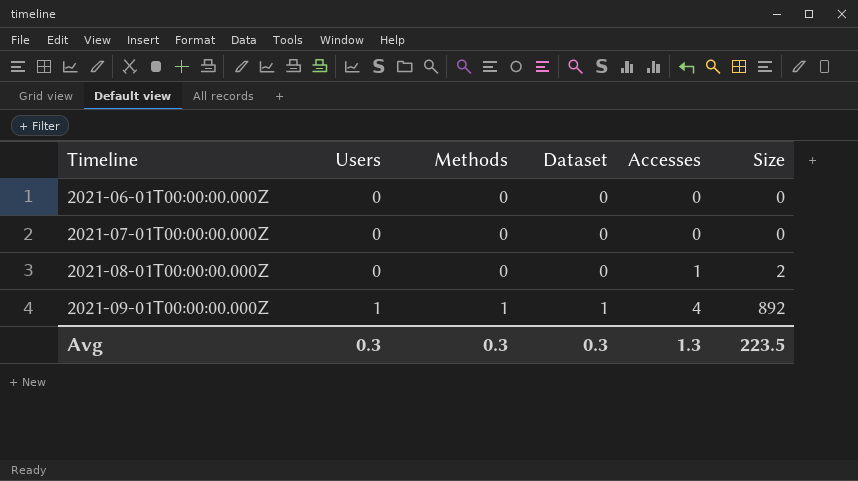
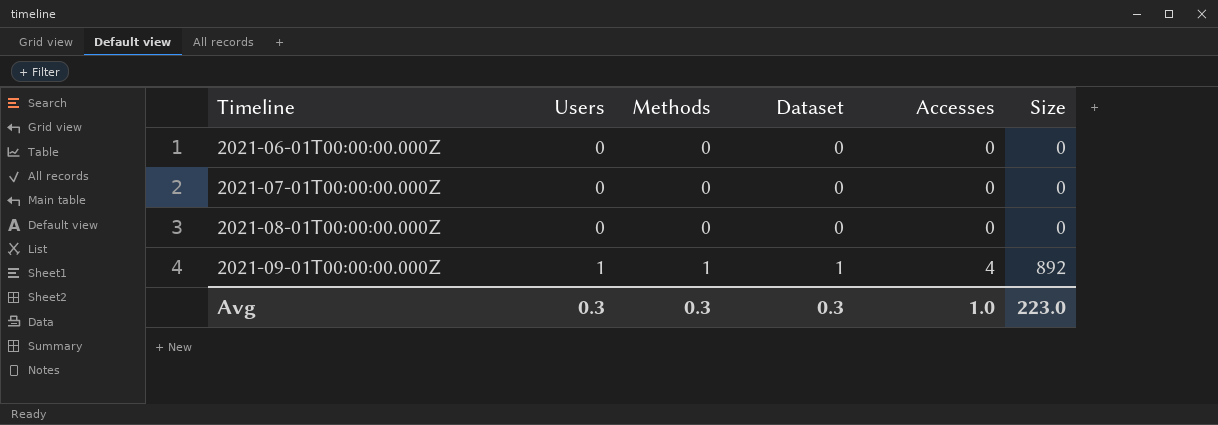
2021-08-01T00:00:00.000Z | Accesses: 1 -> 0
2021-08-01T00:00:00.000Z | Size: 2 -> 0
Avg | Accesses: 1.3 -> 1.0
Avg | Size: 223.5 -> 223.0

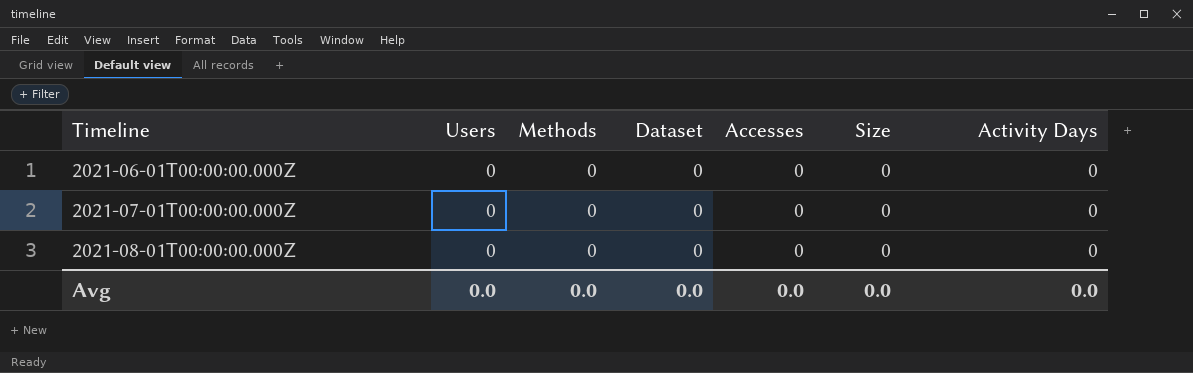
column Activity Days | position: none -> 7
row 2021-09-01T00:00:00.000Z: 1 | 1 | 1 | 4 | 892 -> none
Avg | Users: 0.3 -> 0.0
Avg | Methods: 0.3 -> 0.0
Avg | Dataset: 0.3 -> 0.0
Avg | Accesses: 1.0 -> 0.0
Avg | Size: 223.0 -> 0.0

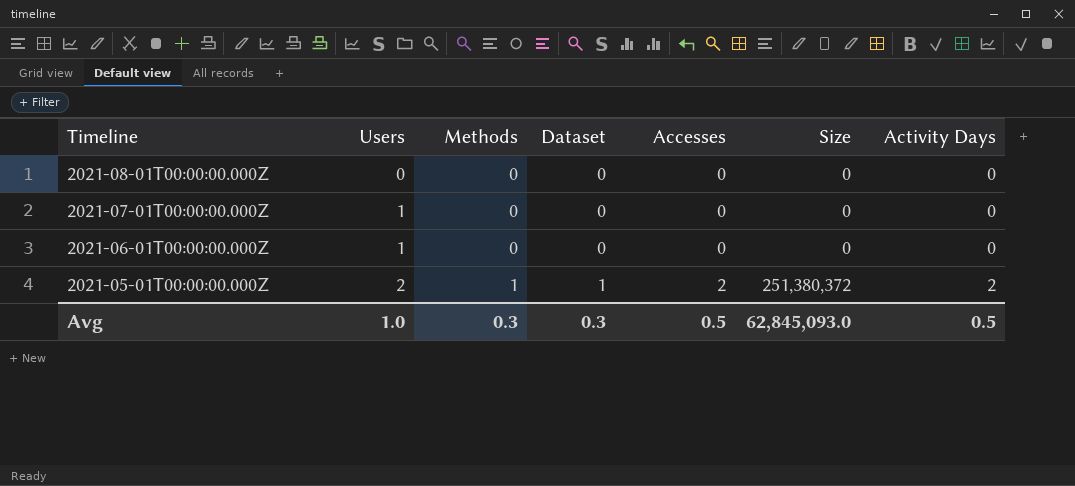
row order: Timeline ascending -> Timeline descending
2021-07-01T00:00:00.000Z | Users: 0 -> 1
2021-06-01T00:00:00.000Z | Users: 0 -> 1
row 2021-05-01T00:00:00.000Z: none -> 2 | 1 | 1 | 2 | 251,380,372 | 2
Avg | Users: 0.0 -> 1.0
Avg | Methods: 0.0 -> 0.3
Avg | Dataset: 0.0 -> 0.3
Avg | Accesses: 0.0 -> 0.5
Avg | Size: 0.0 -> 62,845,093.0
Avg | Activity Days: 0.0 -> 0.5

